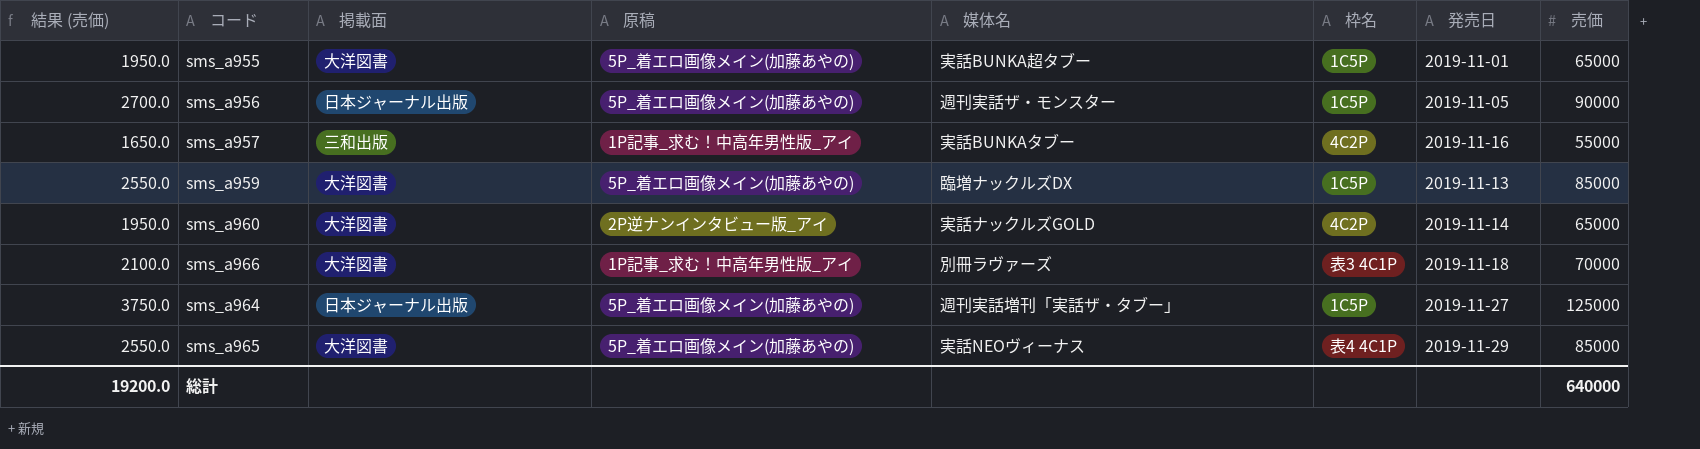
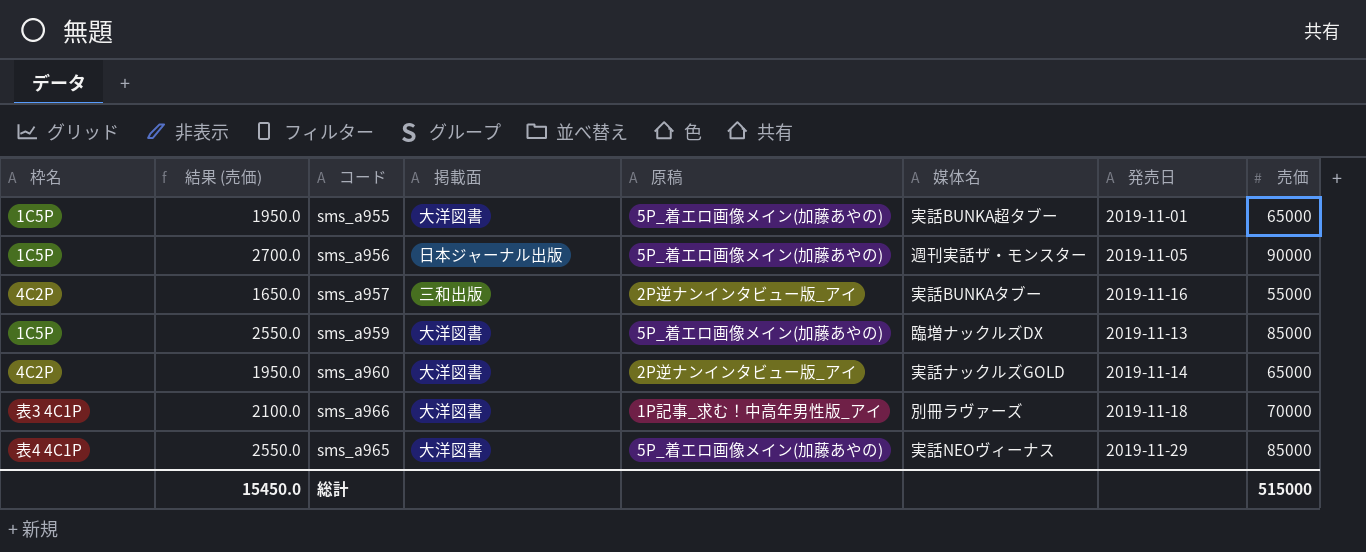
column 枠名 | position: 6 -> 1
row sms_a964: 3750.0 | 日本ジャーナル出版 | 5P_着エロ画像メイン(加藤あやの) | 週刊実話増刊「実話ザ・タブー」 | 1C5P | 2019-11-27 | 125000 -> none
sms_a957 | 原稿: 1P記事_求む！中高年男性版_アイ -> 2P逆ナンインタビュー版_アイ
総計 | 結果 (売価): 19200.0 -> 15450.0
総計 | 売価: 640000 -> 515000

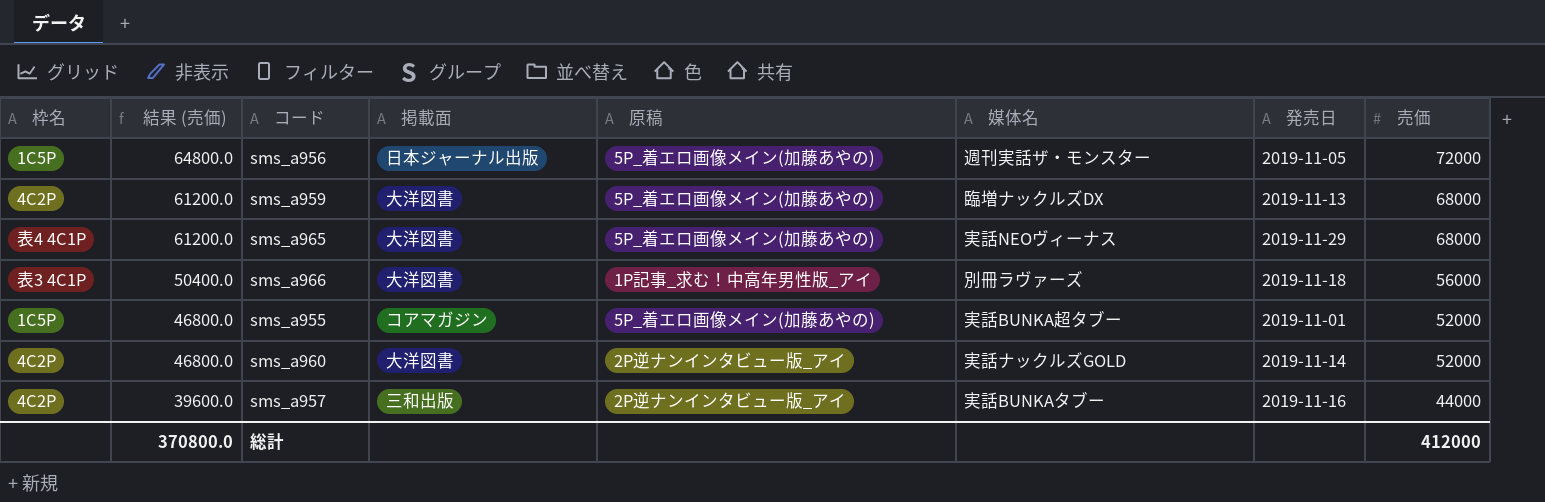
row order: none -> 結果 (売価) descending
column 結果 (売価) | formula: [売価] * 0.03 -> [売価] * 0.9
sms_a956 | 売価: 90000 -> 72000
sms_a959 | 枠名: 1C5P -> 4C2P
sms_a959 | 売価: 85000 -> 68000
sms_a965 | 売価: 85000 -> 68000
sms_a966 | 売価: 70000 -> 56000
sms_a955 | 掲載面: 大洋図書 -> コアマガジン
sms_a955 | 売価: 65000 -> 52000
sms_a960 | 売価: 65000 -> 52000
sms_a957 | 売価: 55000 -> 44000
総計 | 結果 (売価): 15450.0 -> 370800.0
総計 | 売価: 515000 -> 412000

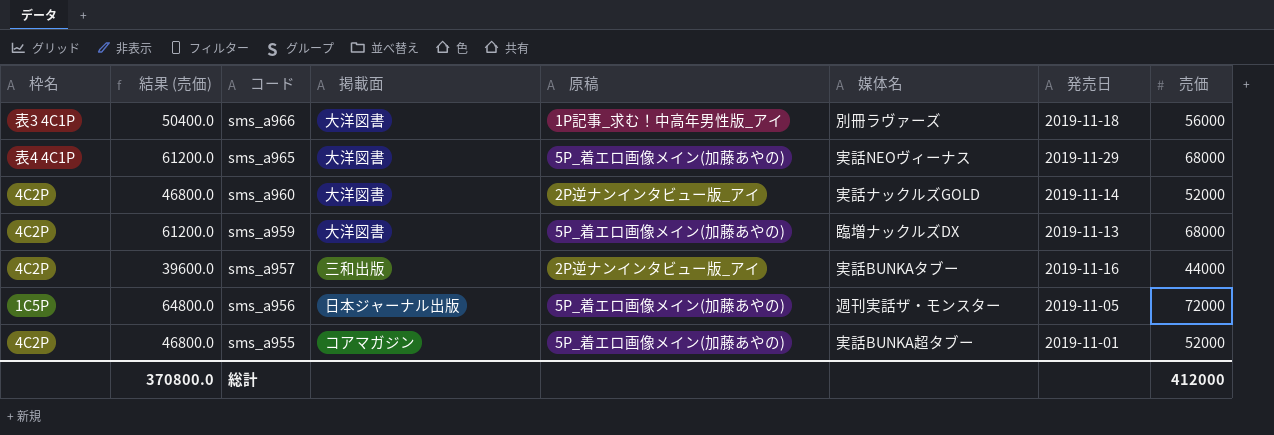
row order: 結果 (売価) descending -> コード descending
sms_a955 | 枠名: 1C5P -> 4C2P

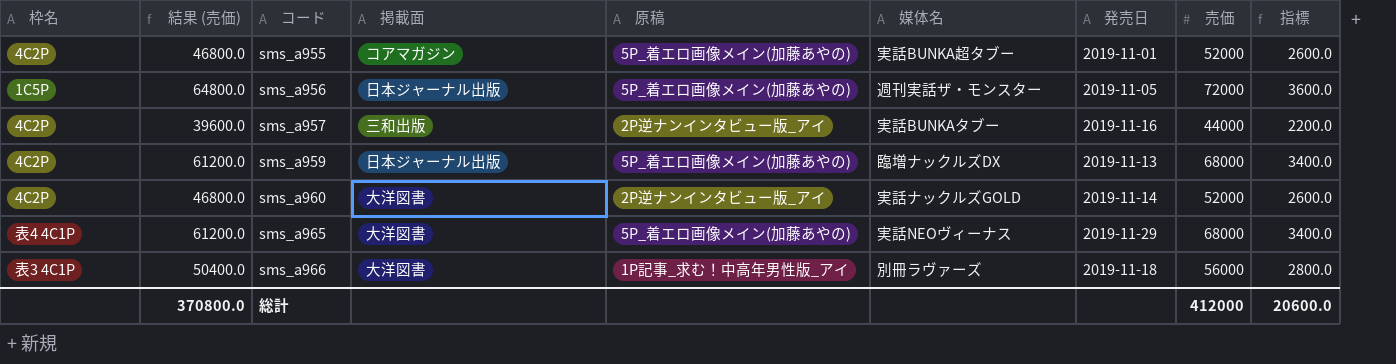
row order: コード descending -> コード ascending
column 指標 | formula: none -> [売価] * 0.05
sms_a959 | 掲載面: 大洋図書 -> 日本ジャーナル出版

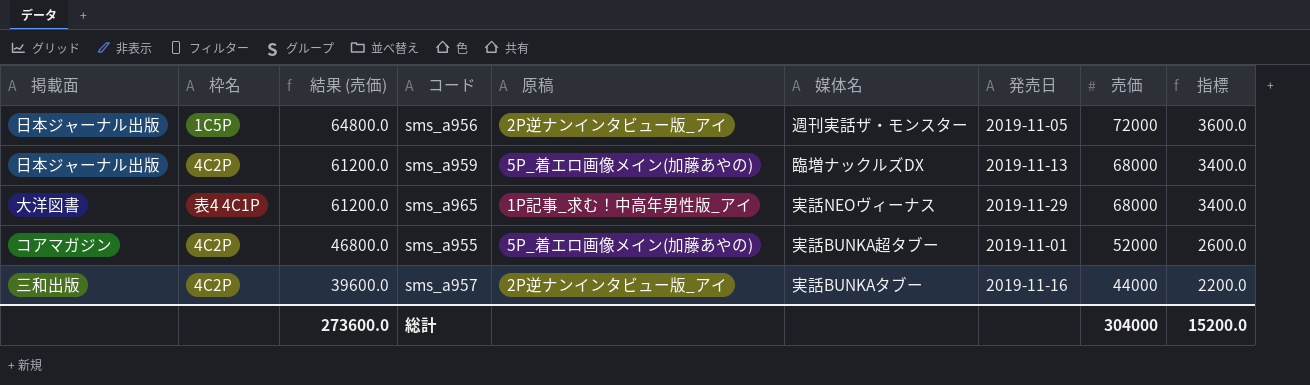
row order: コード ascending -> 結果 (売価) descending
column 掲載面 | position: 4 -> 1
row sms_a960: 4C2P | 46800.0 | 大洋図書 | 2P逆ナンインタビュー版_アイ | 実話ナックルズGOLD | 2019-11-14 | 52000 | 2600.0 -> none
row sms_a966: 表3 4C1P | 50400.0 | 大洋図書 | 1P記事_求む！中高年男性版_アイ | 別冊ラヴァーズ | 2019-11-18 | 56000 | 2800.0 -> none
sms_a956 | 原稿: 5P_着エロ画像メイン(加藤あやの) -> 2P逆ナンインタビュー版_アイ
sms_a965 | 原稿: 5P_着エロ画像メイン(加藤あやの) -> 1P記事_求む！中高年男性版_アイ
総計 | 結果 (売価): 370800.0 -> 273600.0
総計 | 売価: 412000 -> 304000
総計 | 指標: 20600.0 -> 15200.0

